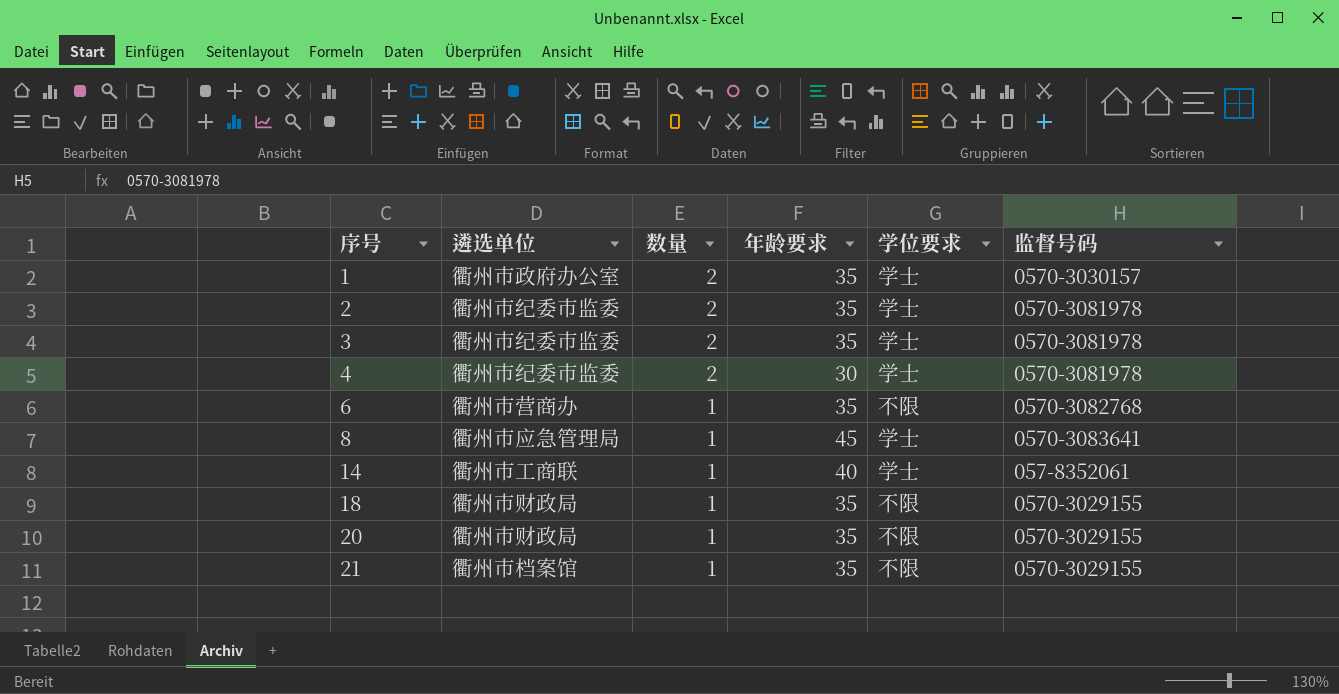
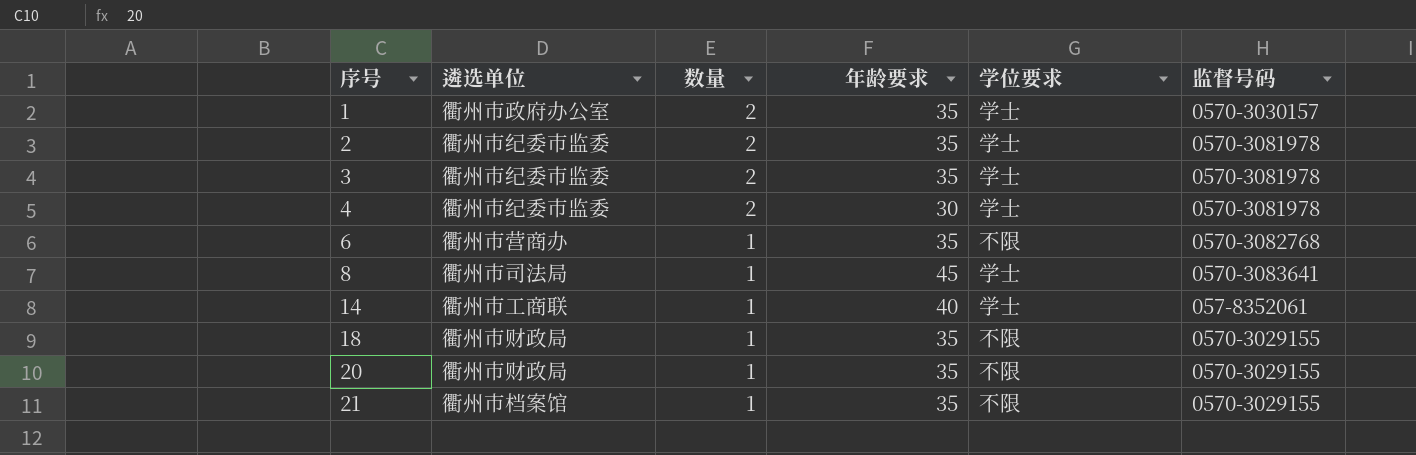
8 | 遴选单位: 衢州市应急管理局 -> 衢州市司法局

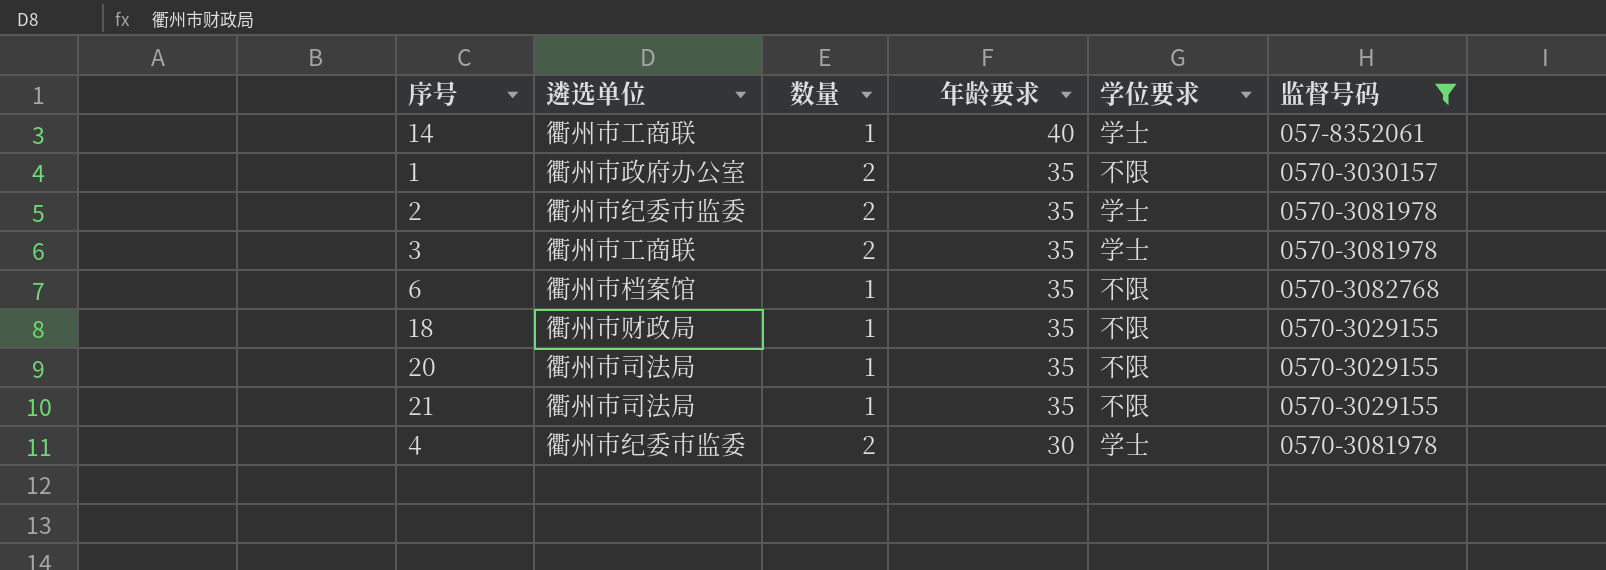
filter: none -> 监督号码 != 0570-3083641
row order: 序号 ascending -> 年龄要求 descending
1 | 学位要求: 学士 -> 不限
3 | 遴选单位: 衢州市纪委市监委 -> 衢州市工商联
6 | 遴选单位: 衢州市营商办 -> 衢州市档案馆
20 | 遴选单位: 衢州市财政局 -> 衢州市司法局
21 | 遴选单位: 衢州市档案馆 -> 衢州市司法局

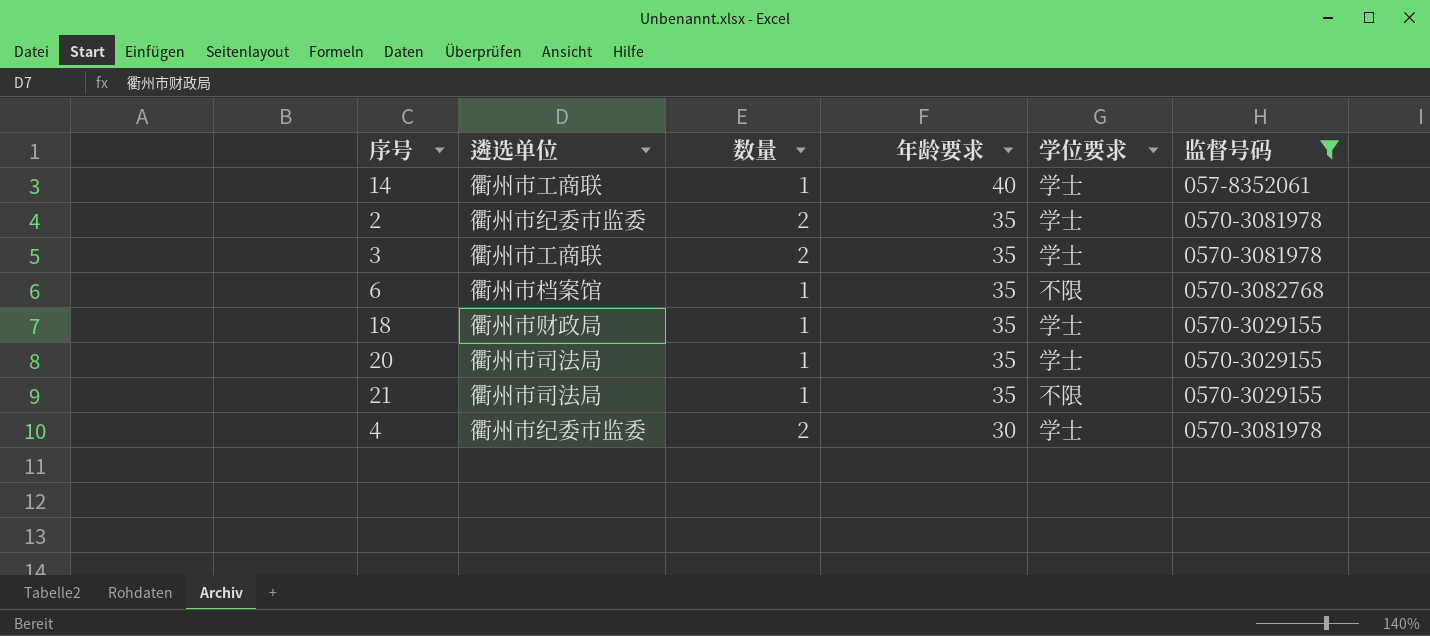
row 1: 衢州市政府办公室 | 2 | 35 | 不限 | 0570-3030157 -> none
18 | 学位要求: 不限 -> 学士
20 | 学位要求: 不限 -> 学士

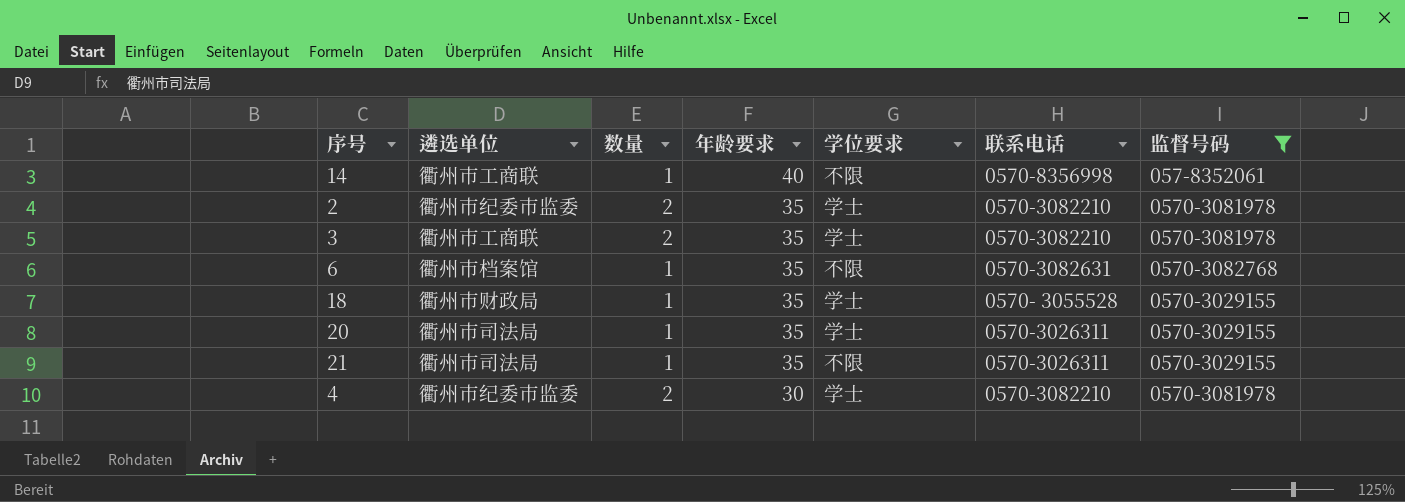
column 联系电话 | position: none -> 6
14 | 学位要求: 学士 -> 不限

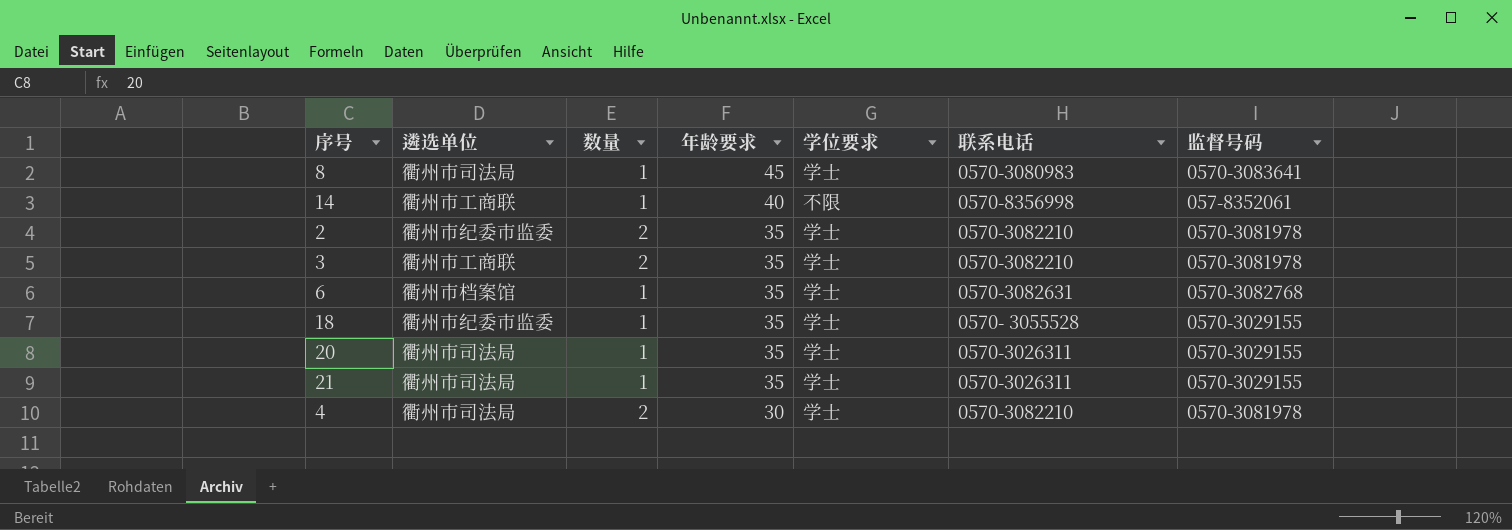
filter: 监督号码 != 0570-3083641 -> none
6 | 学位要求: 不限 -> 学士
18 | 遴选单位: 衢州市财政局 -> 衢州市纪委市监委
21 | 学位要求: 不限 -> 学士
4 | 遴选单位: 衢州市纪委市监委 -> 衢州市司法局

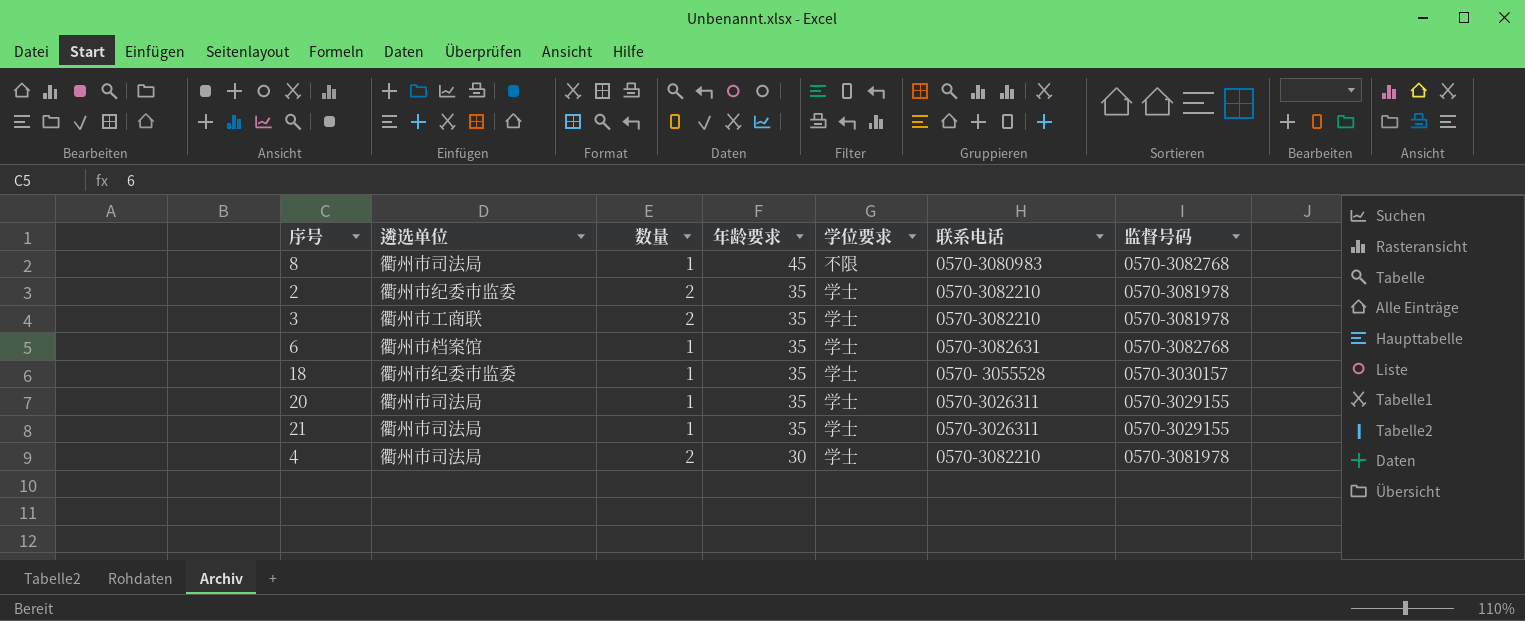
row 14: 衢州市工商联 | 1 | 40 | 不限 | 0570-8356998 | 057-8352061 -> none
8 | 学位要求: 学士 -> 不限
8 | 监督号码: 0570-3083641 -> 0570-3082768
18 | 监督号码: 0570-3029155 -> 0570-3030157

